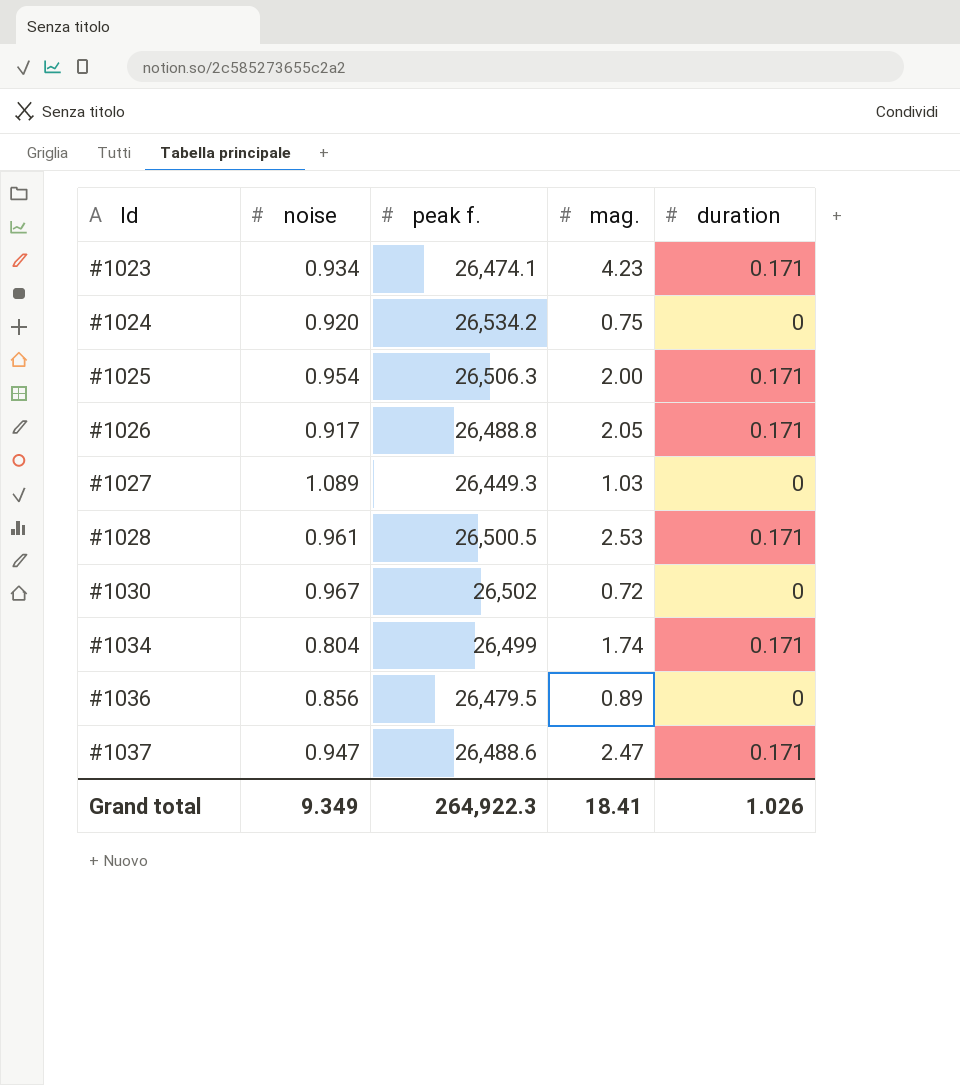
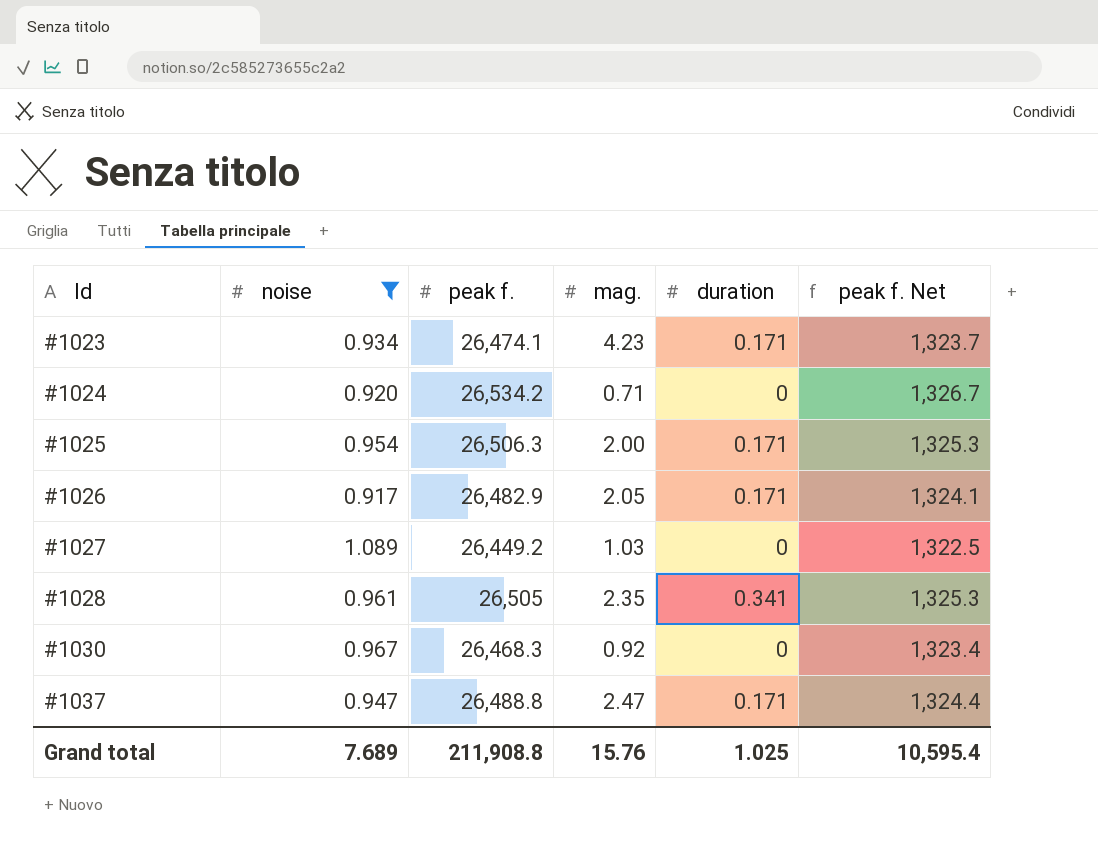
filter: none -> noise >= 0.917
column peak f. Net | formula: none -> [peak f.] * 0.05
#1024 | mag.: 0.75 -> 0.71
#1026 | peak f.: 26,488.8 -> 26,482.9
#1027 | peak f.: 26,449.3 -> 26,449.2
#1028 | peak f.: 26,500.5 -> 26,505
#1028 | mag.: 2.53 -> 2.35
#1028 | duration: 0.171 -> 0.341
#1030 | peak f.: 26,502 -> 26,468.3
#1030 | mag.: 0.72 -> 0.92
#1037 | peak f.: 26,488.6 -> 26,488.8
Grand total | noise: 9.349 -> 7.689
Grand total | peak f.: 264,922.3 -> 211,908.8
Grand total | mag.: 18.41 -> 15.76
Grand total | duration: 1.026 -> 1.025

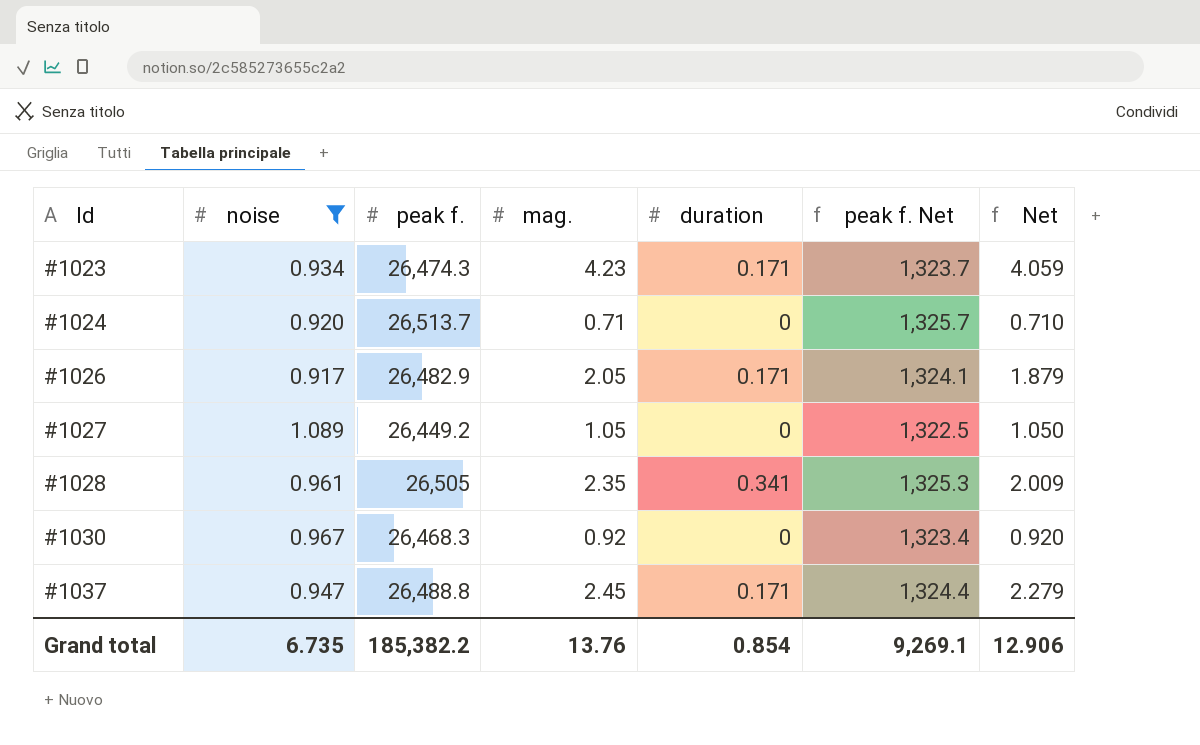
column Net | formula: none -> [mag.] - [duration]
row #1025: 0.954 | 26,506.3 | 2.00 | 0.171 | 1,325.3 -> none
#1023 | peak f.: 26,474.1 -> 26,474.3
#1024 | peak f.: 26,534.2 -> 26,513.7
#1024 | peak f. Net: 1,326.7 -> 1,325.7
#1027 | mag.: 1.03 -> 1.05
#1037 | mag.: 2.47 -> 2.45
Grand total | noise: 7.689 -> 6.735
Grand total | peak f.: 211,908.8 -> 185,382.2
Grand total | mag.: 15.76 -> 13.76
Grand total | duration: 1.025 -> 0.854
Grand total | peak f. Net: 10,595.4 -> 9,269.1

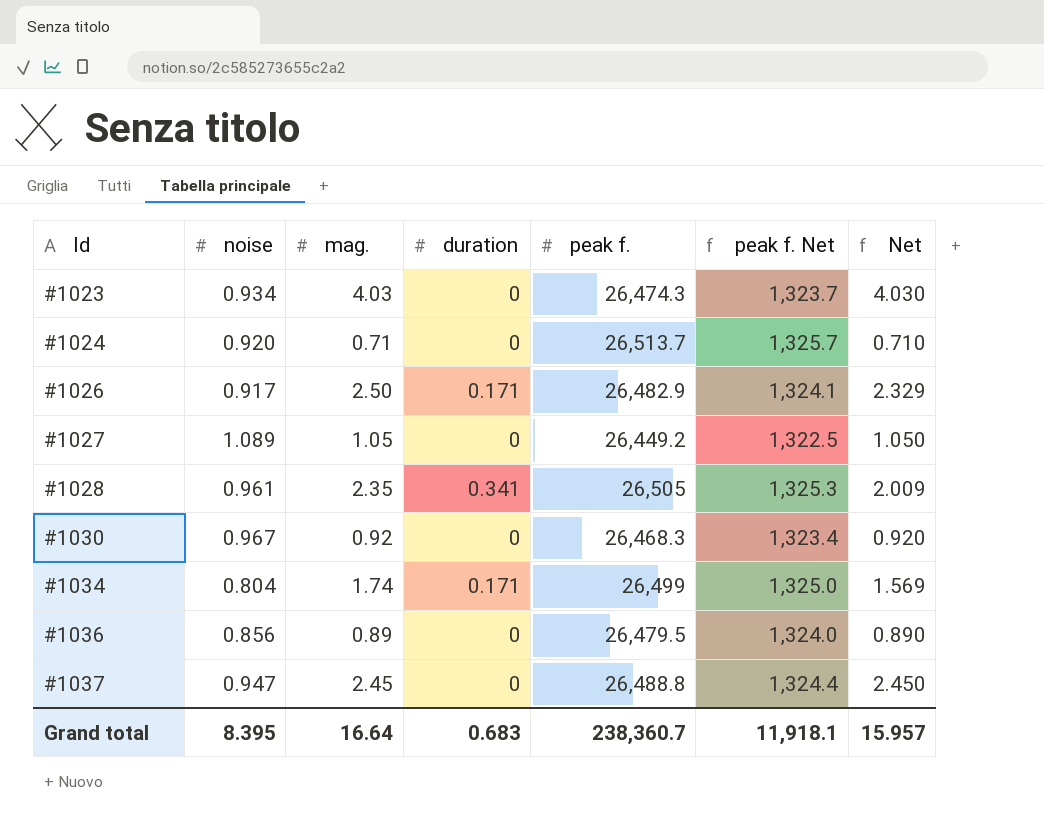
filter: noise >= 0.917 -> none
column peak f. | position: 3 -> 5
#1023 | mag.: 4.23 -> 4.03
#1023 | duration: 0.171 -> 0
#1023 | Net: 4.059 -> 4.030
#1026 | mag.: 2.05 -> 2.50
#1026 | Net: 1.879 -> 2.329
#1037 | duration: 0.171 -> 0
#1037 | Net: 2.279 -> 2.450
Grand total | noise: 6.735 -> 8.395
Grand total | mag.: 13.76 -> 16.64
Grand total | duration: 0.854 -> 0.683
Grand total | peak f.: 185,382.2 -> 238,360.7
Grand total | peak f. Net: 9,269.1 -> 11,918.1
Grand total | Net: 12.906 -> 15.957

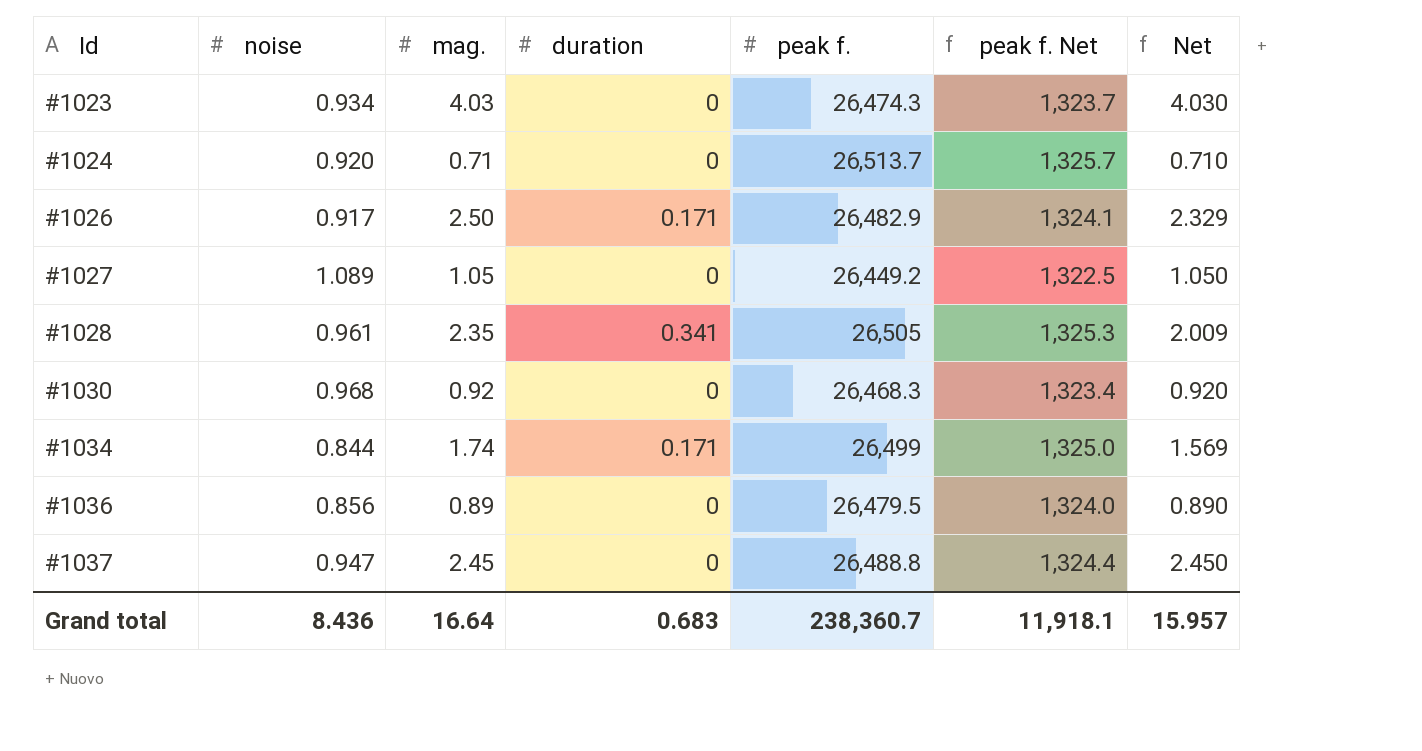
#1030 | noise: 0.967 -> 0.968
#1034 | noise: 0.804 -> 0.844
Grand total | noise: 8.395 -> 8.436

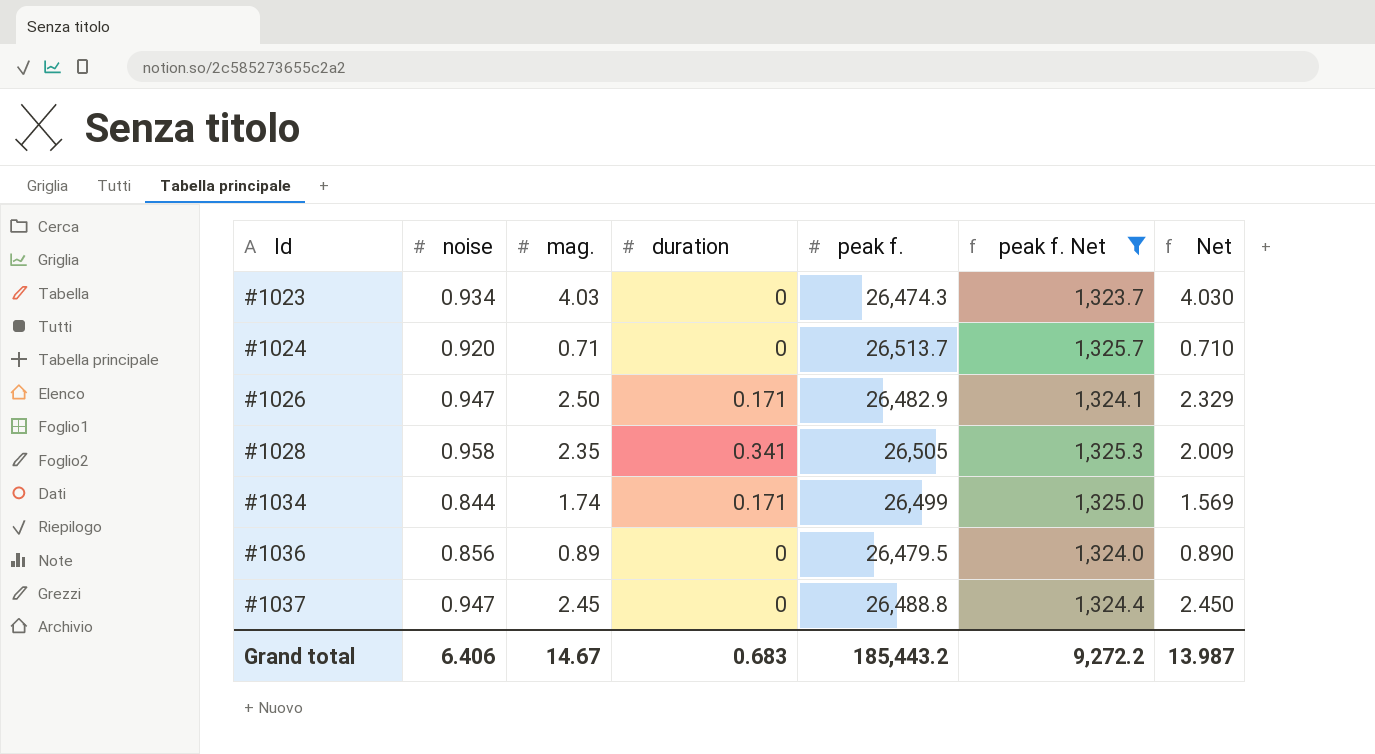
filter: none -> peak f. Net >= 1,323.7
#1026 | noise: 0.917 -> 0.947
#1028 | noise: 0.961 -> 0.958
Grand total | noise: 8.436 -> 6.406
Grand total | mag.: 16.64 -> 14.67
Grand total | peak f.: 238,360.7 -> 185,443.2
Grand total | peak f. Net: 11,918.1 -> 9,272.2
Grand total | Net: 15.957 -> 13.987

